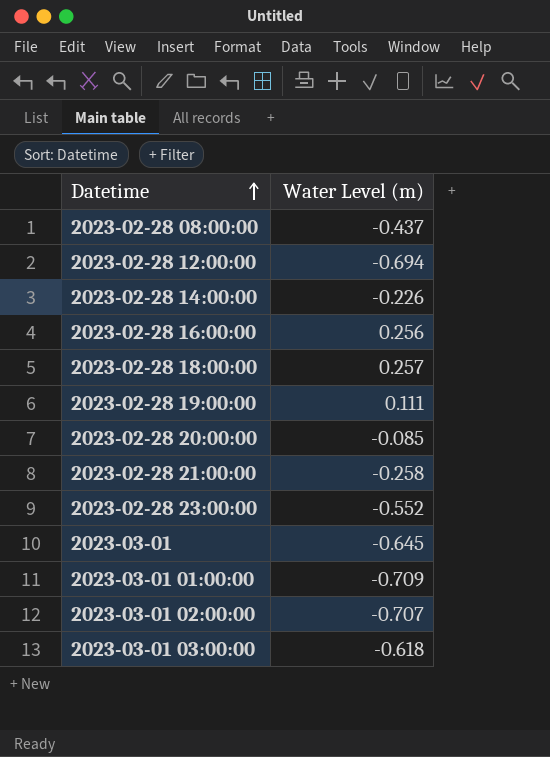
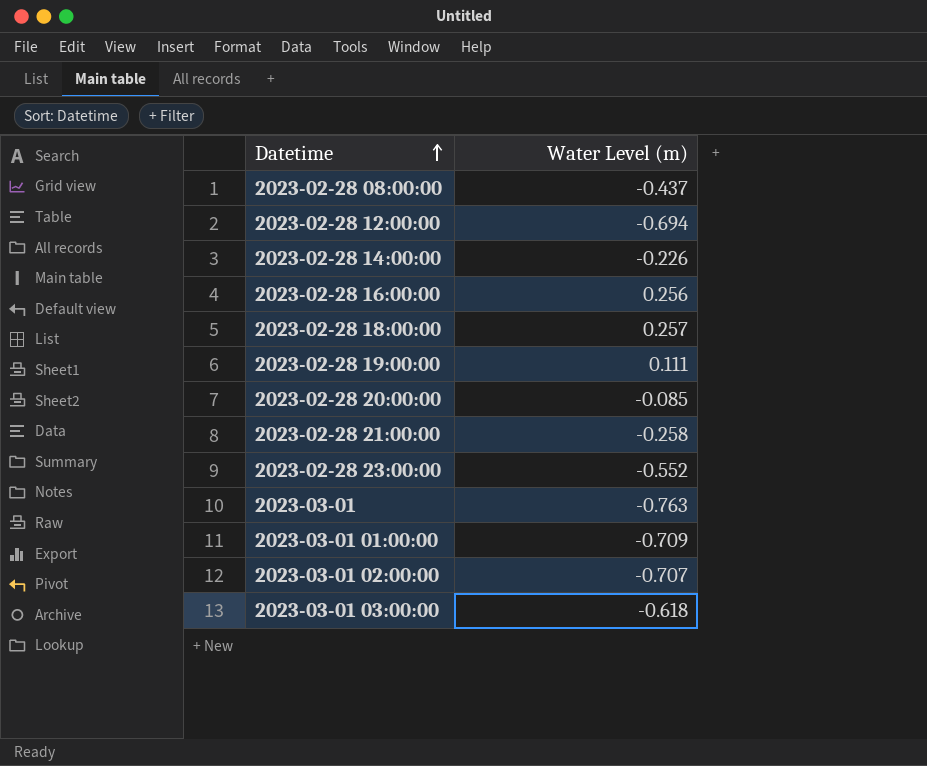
2023-03-01 | Water Level (m): -0.645 -> -0.763

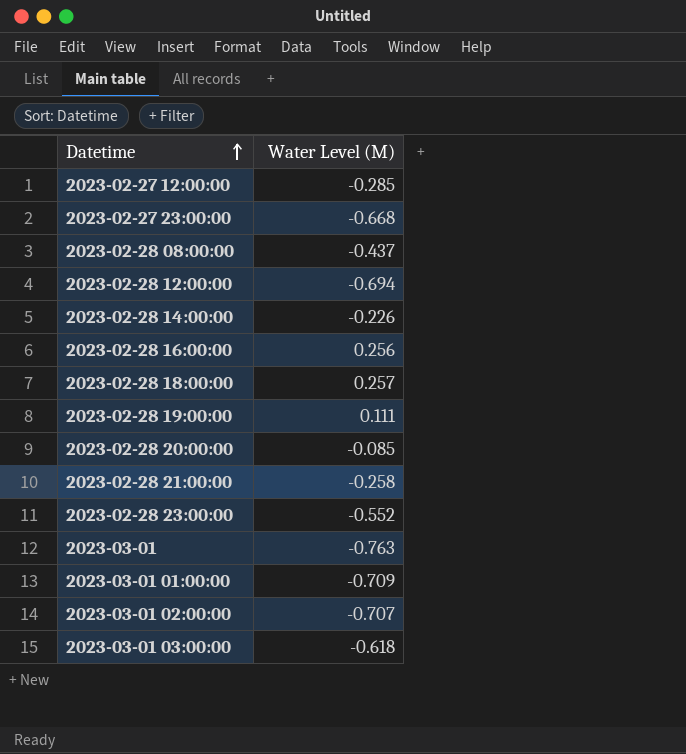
column name: Water Level (m) -> Water Level (M)
row 2023-02-27 12:00:00: none -> -0.285
row 2023-02-27 23:00:00: none -> -0.668

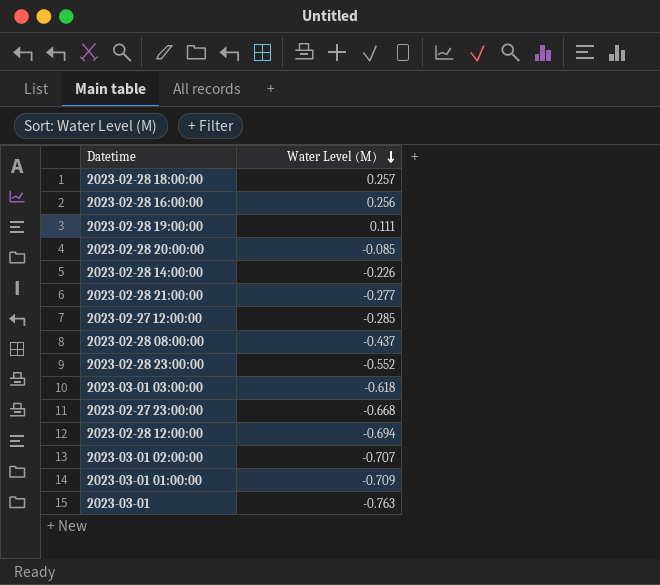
row order: Datetime ascending -> Water Level (M) descending
2023-02-28 21:00:00 | Water Level (M): -0.258 -> -0.277

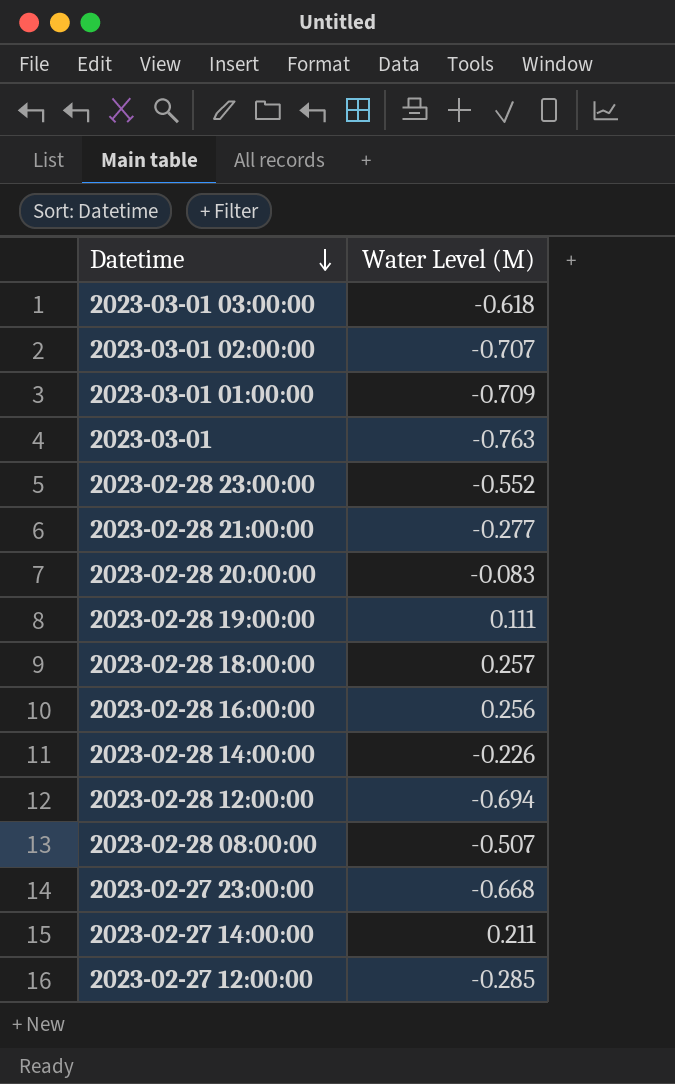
row order: Water Level (M) descending -> Datetime descending
2023-02-28 20:00:00 | Water Level (M): -0.085 -> -0.083
2023-02-28 08:00:00 | Water Level (M): -0.437 -> -0.507
row 2023-02-27 14:00:00: none -> 0.211

